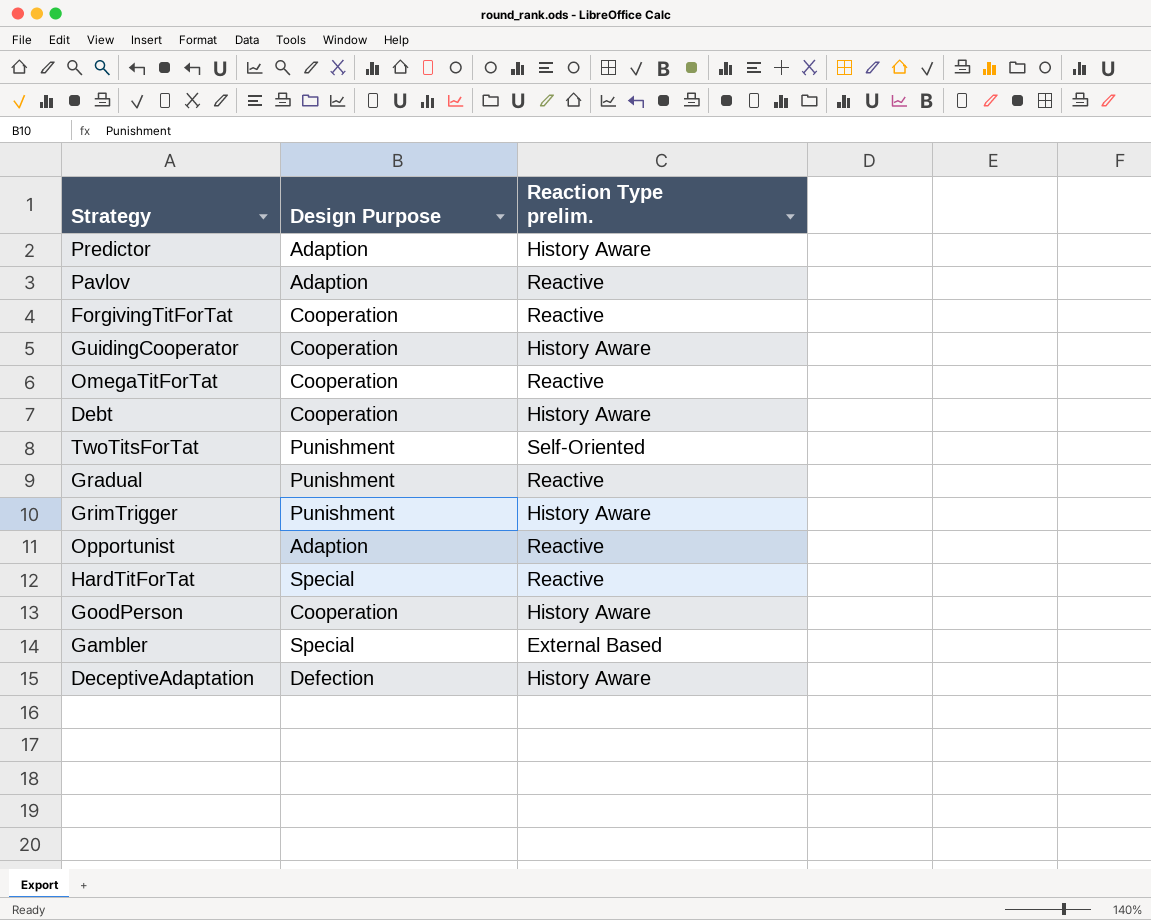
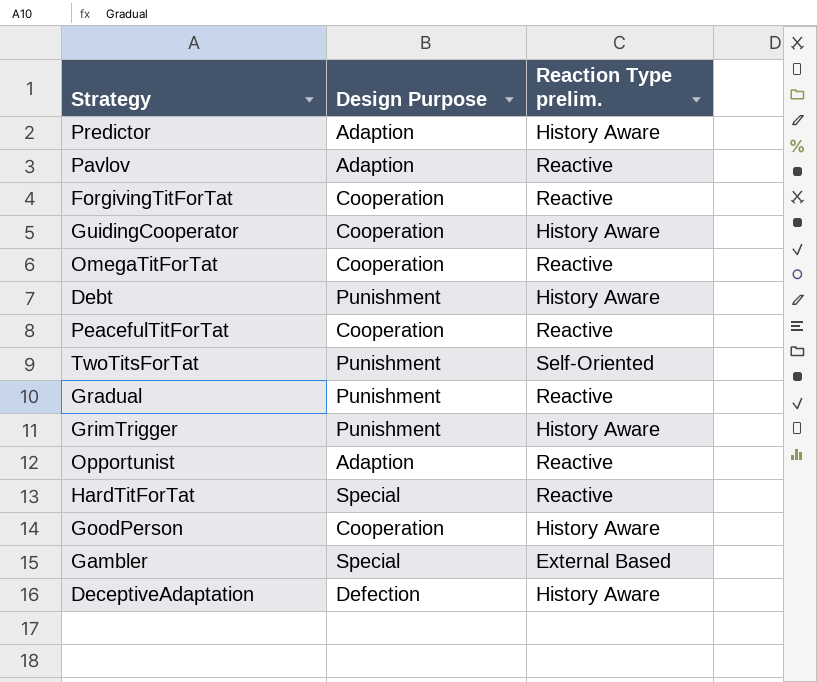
Debt | Design Purpose: Cooperation -> Punishment
row PeacefulTitForTat: none -> Cooperation | Reactive

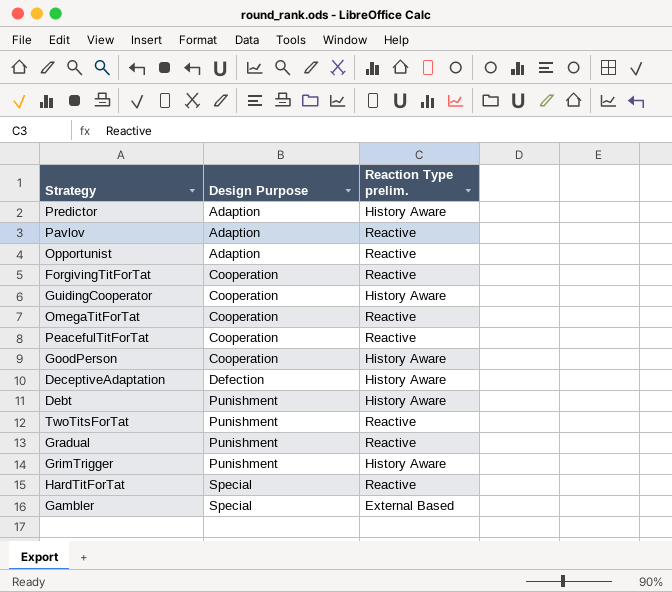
row order: none -> Design Purpose ascending
TwoTitsForTat | Reaction Type prelim.: Self-Oriented -> Reactive

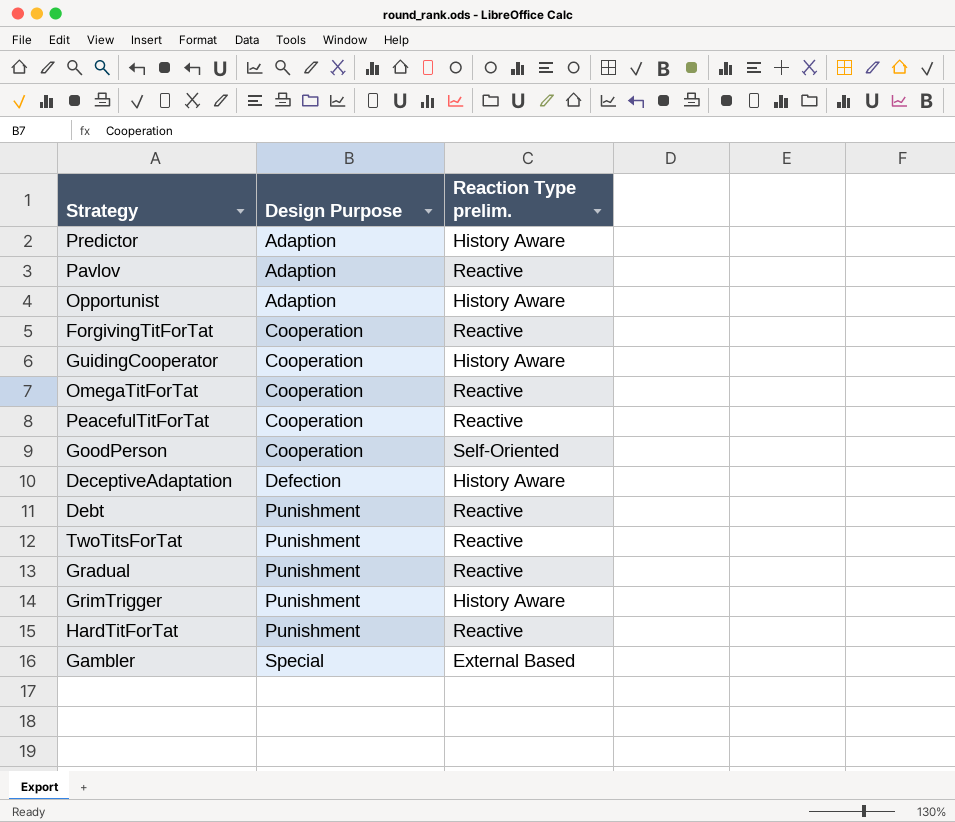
Opportunist | Reaction Type prelim.: Reactive -> History Aware
GoodPerson | Reaction Type prelim.: History Aware -> Self-Oriented
Debt | Reaction Type prelim.: History Aware -> Reactive
HardTitForTat | Design Purpose: Special -> Punishment

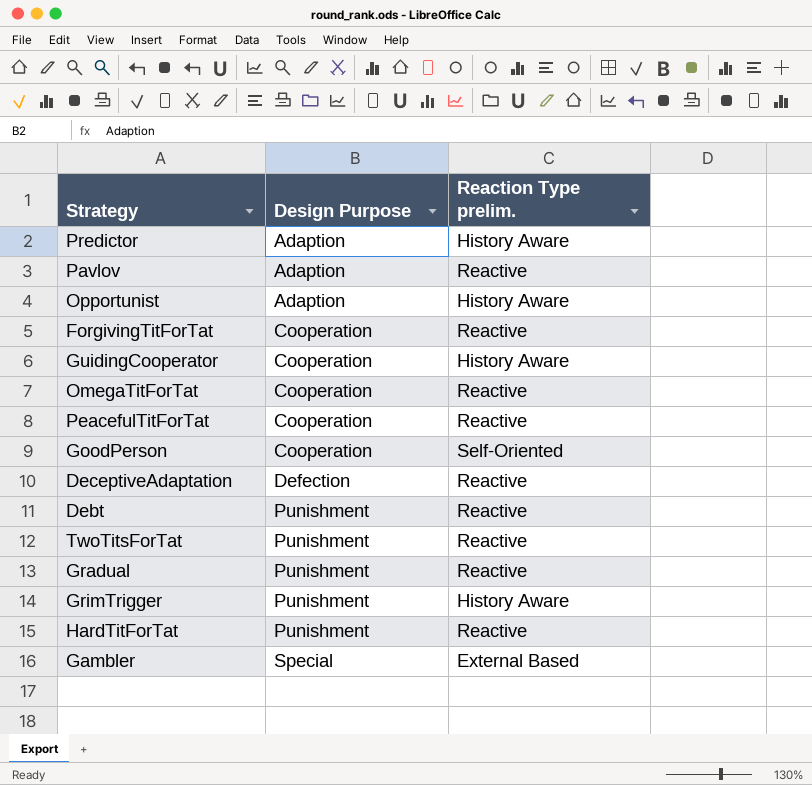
DeceptiveAdaptation | Reaction Type prelim.: History Aware -> Reactive

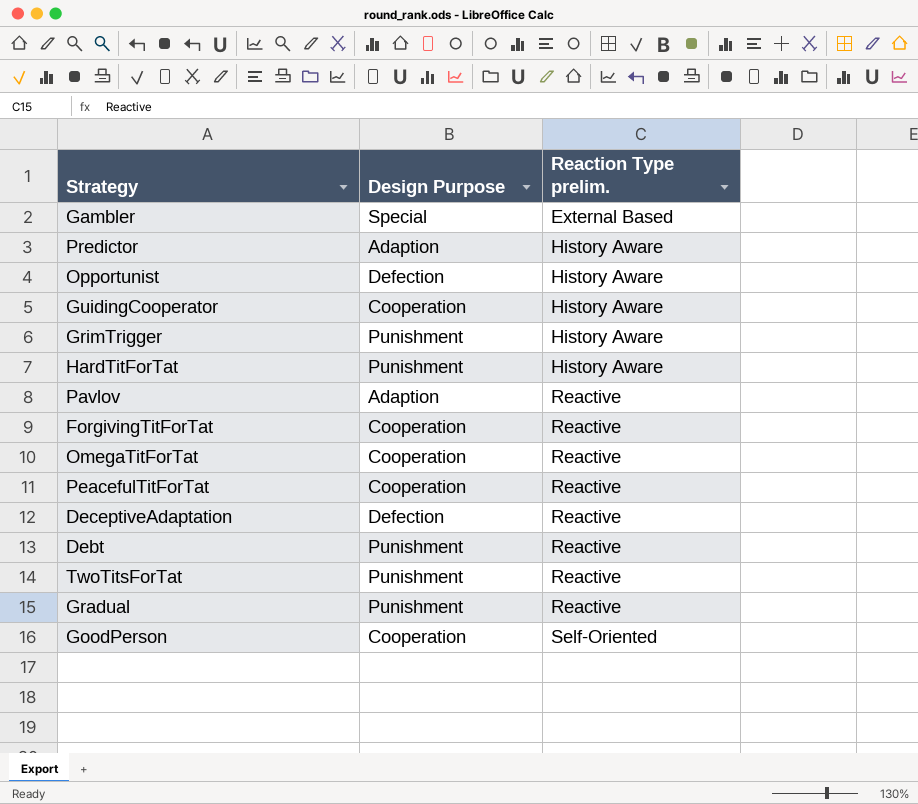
row order: Design Purpose ascending -> Reaction Type prelim. ascending
Opportunist | Design Purpose: Adaption -> Defection
HardTitForTat | Reaction Type prelim.: Reactive -> History Aware

